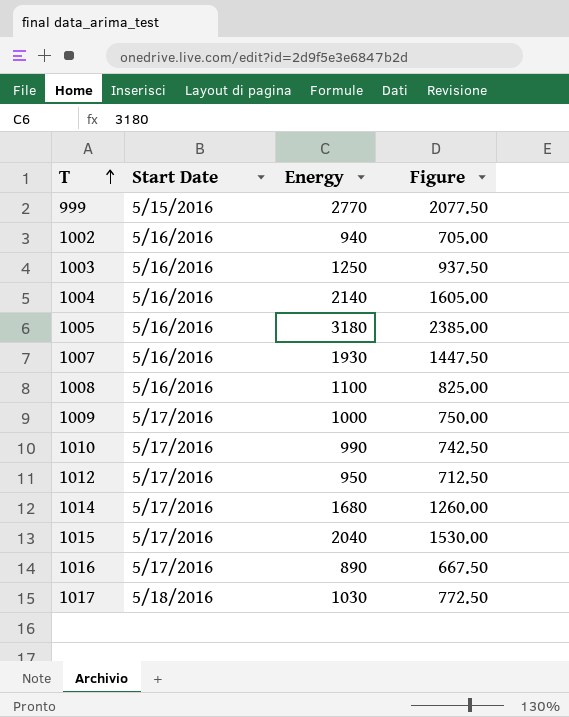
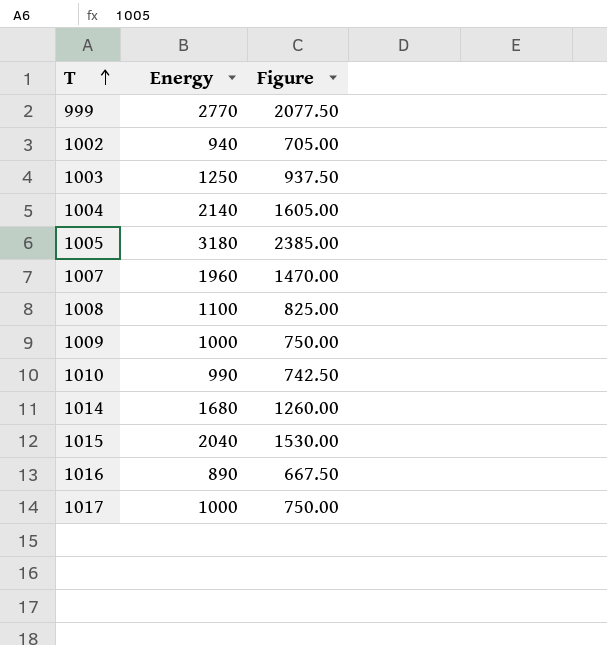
column Start Date | position: 2 -> none
row 1012: 5/17/2016 | 950 | 712.50 -> none
1007 | Energy: 1930 -> 1960
1007 | Figure: 1447.50 -> 1470.00
1017 | Energy: 1030 -> 1000
1017 | Figure: 772.50 -> 750.00

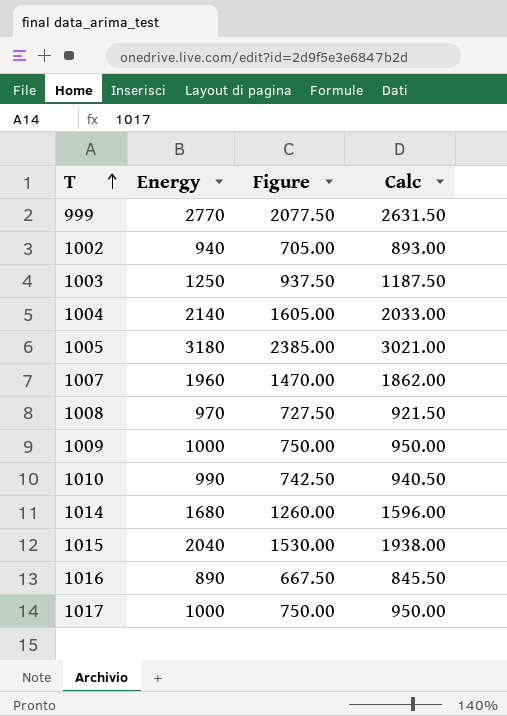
column Calc | formula: none -> [Energy] * 0.95
1008 | Energy: 1100 -> 970
1008 | Figure: 825.00 -> 727.50

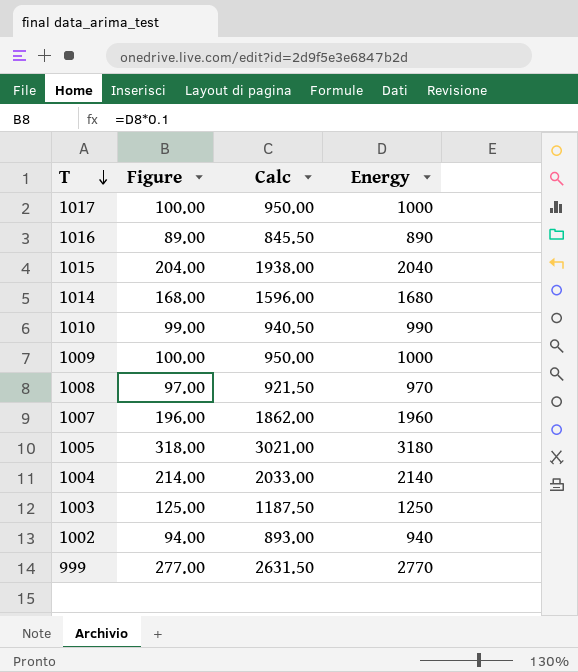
row order: T ascending -> T descending
column Figure | formula: [Energy] * 0.75 -> [Energy] * 0.1
column Energy | position: 2 -> 4

